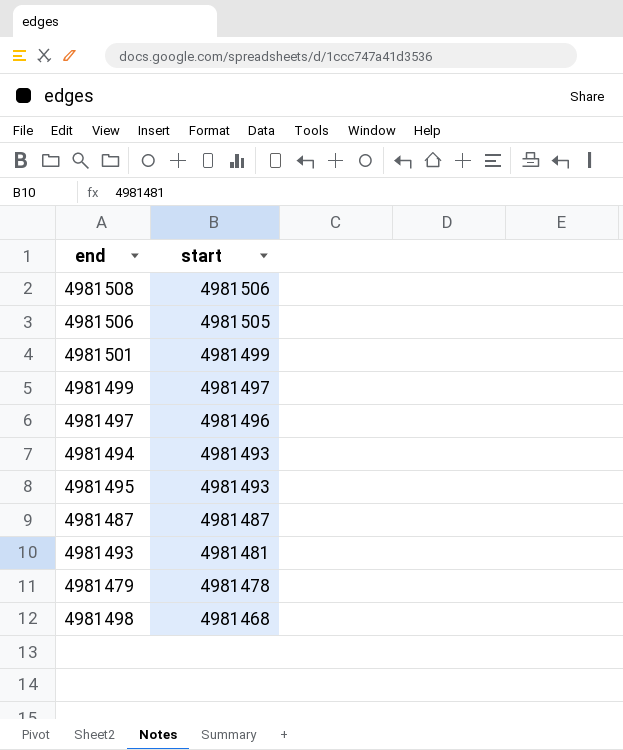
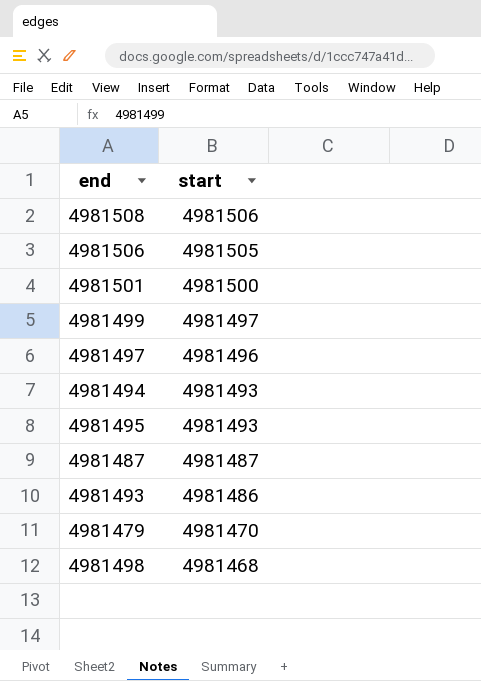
4981501 | start: 4981499 -> 4981500
4981493 | start: 4981481 -> 4981486
4981479 | start: 4981478 -> 4981470

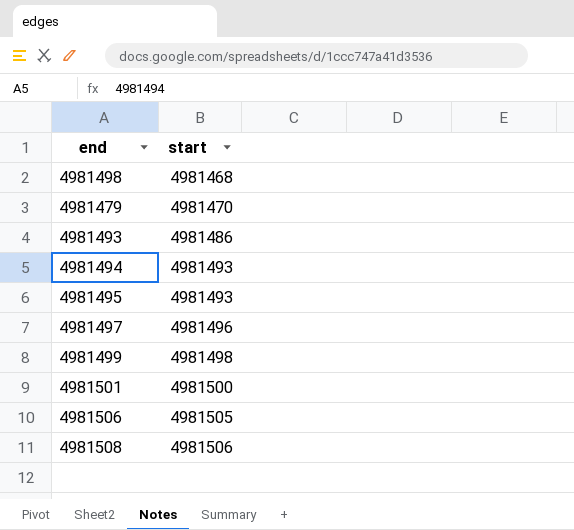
row order: start descending -> start ascending
row 4981487: 4981487 -> none
4981499 | start: 4981497 -> 4981498

